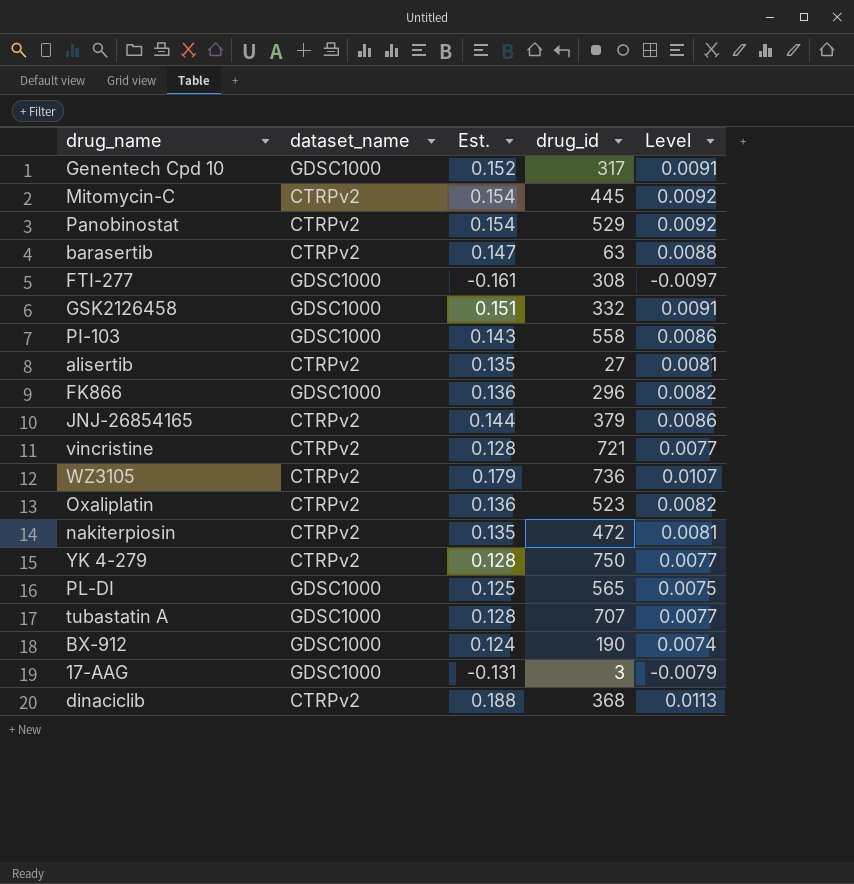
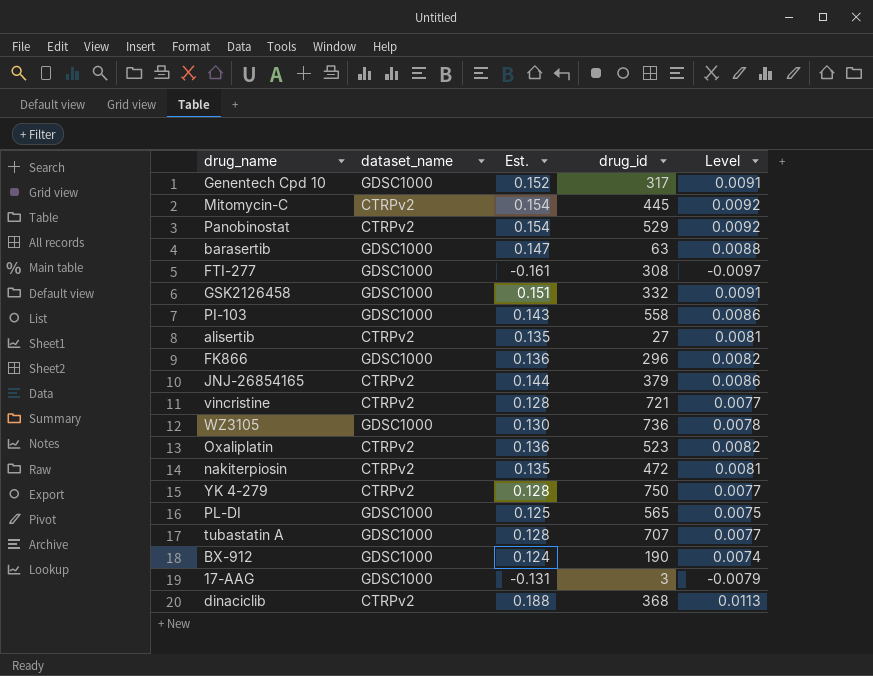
barasertib | dataset_name: CTRPv2 -> GDSC1000
WZ3105 | dataset_name: CTRPv2 -> GDSC1000
WZ3105 | Est.: 0.179 -> 0.130
WZ3105 | Level: 0.0107 -> 0.0078

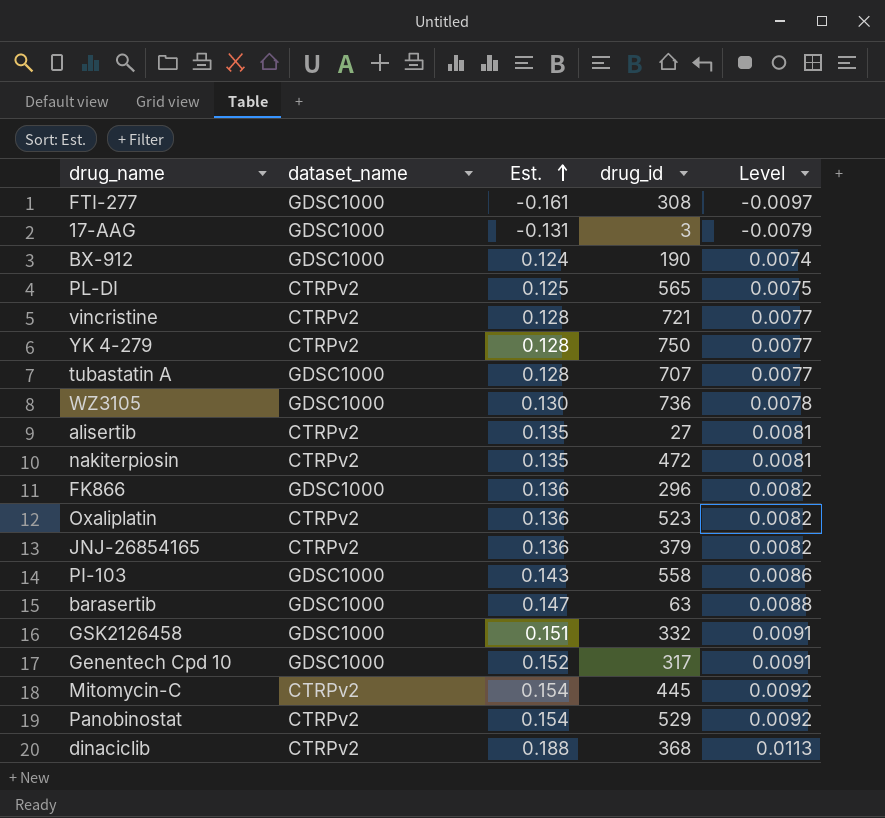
row order: none -> Est. ascending
PL-DI | dataset_name: GDSC1000 -> CTRPv2
JNJ-26854165 | Est.: 0.144 -> 0.136
JNJ-26854165 | Level: 0.0086 -> 0.0082

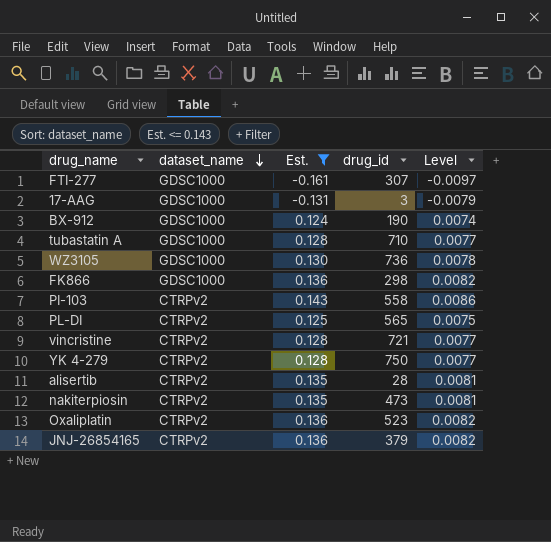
filter: none -> Est. <= 0.143
row order: Est. ascending -> dataset_name descending
FTI-277 | drug_id: 308 -> 307
tubastatin A | drug_id: 707 -> 710
FK866 | drug_id: 296 -> 298
PI-103 | dataset_name: GDSC1000 -> CTRPv2
alisertib | drug_id: 27 -> 28
nakiterpiosin | drug_id: 472 -> 473

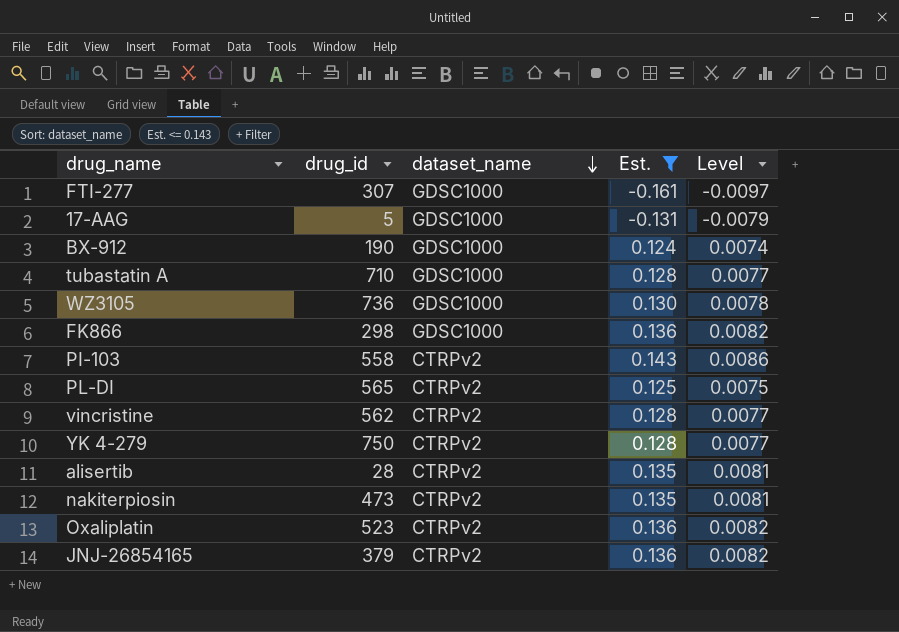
column drug_id | position: 4 -> 2
17-AAG | drug_id: 3 -> 5
vincristine | drug_id: 721 -> 562

